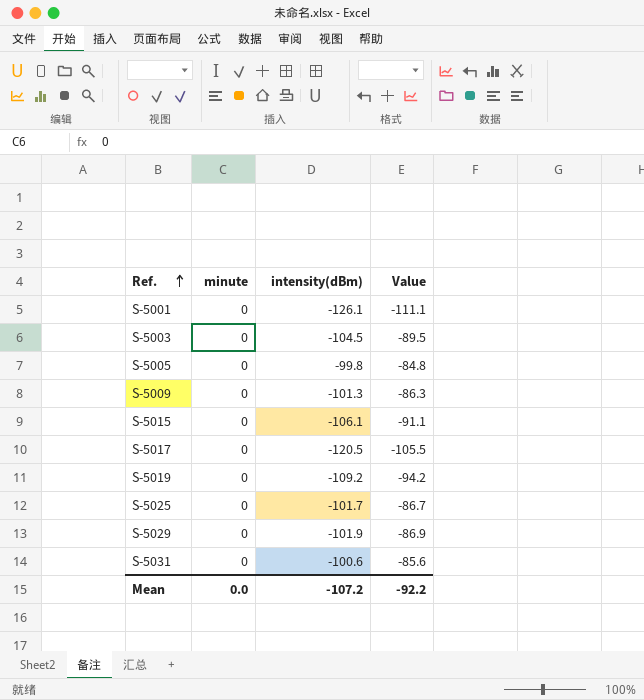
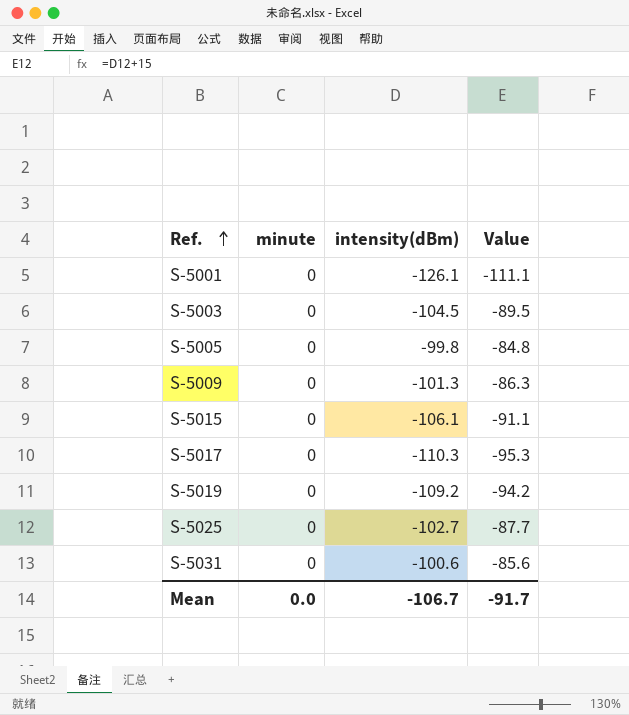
row S-5029: 0 | -101.9 | -86.9 -> none
S-5017 | intensity(dBm): -120.5 -> -110.3
S-5017 | Value: -105.5 -> -95.3
S-5025 | intensity(dBm): -101.7 -> -102.7
S-5025 | Value: -86.7 -> -87.7
Mean | intensity(dBm): -107.2 -> -106.7
Mean | Value: -92.2 -> -91.7

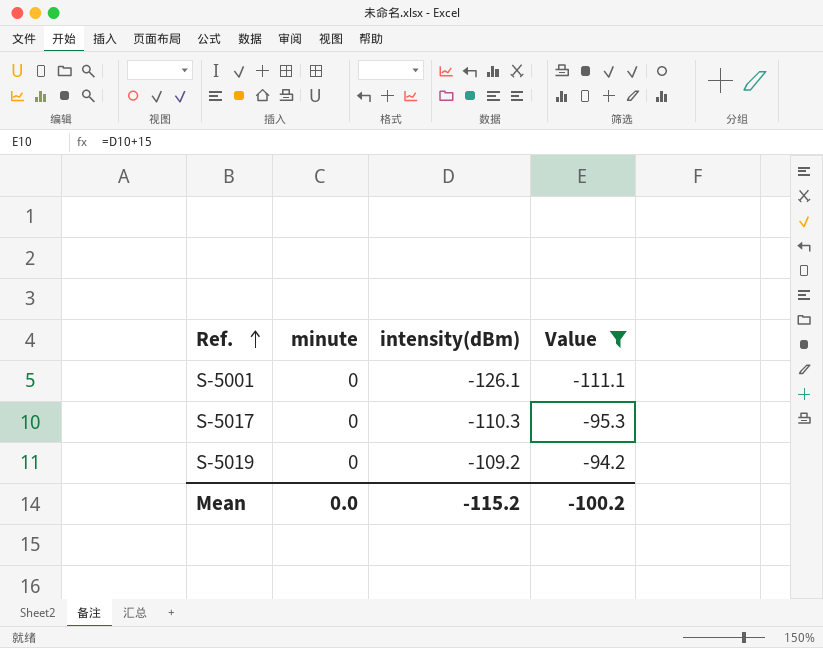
filter: none -> Value <= -94.2
Mean | intensity(dBm): -106.7 -> -115.2
Mean | Value: -91.7 -> -100.2

